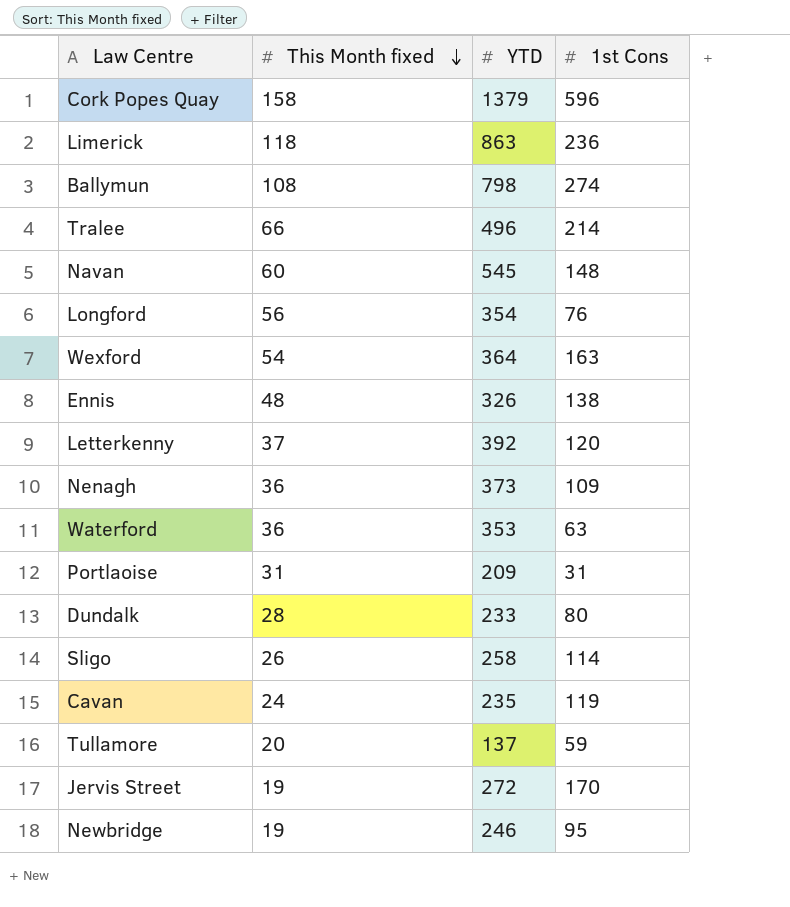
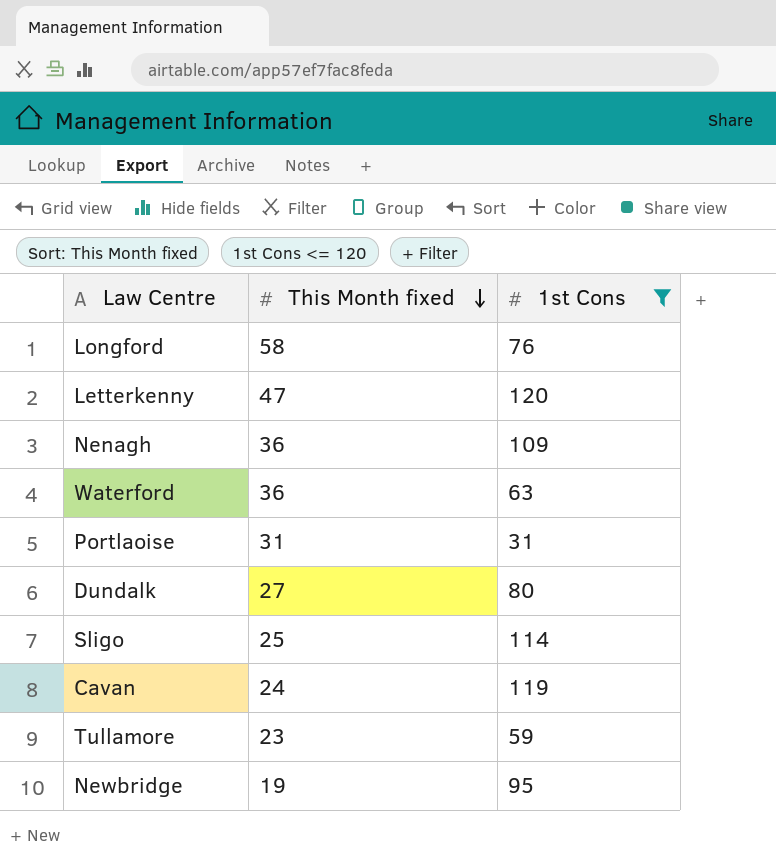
filter: none -> 1st Cons <= 120
column YTD | position: 3 -> none
Longford | This Month fixed: 56 -> 58
Letterkenny | This Month fixed: 37 -> 47
Dundalk | This Month fixed: 28 -> 27
Sligo | This Month fixed: 26 -> 25
Tullamore | This Month fixed: 20 -> 23

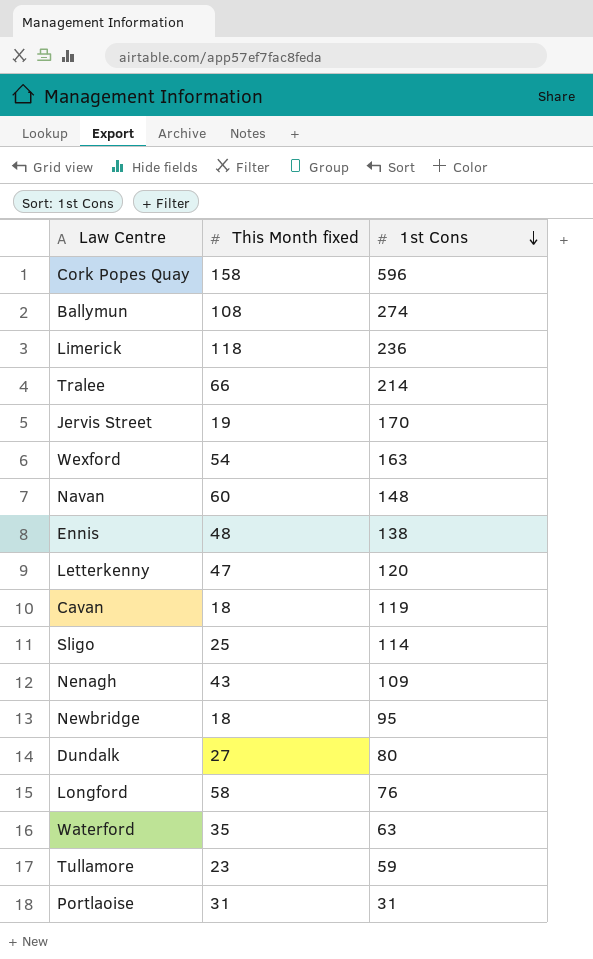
filter: 1st Cons <= 120 -> none
row order: This Month fixed descending -> 1st Cons descending
Cavan | This Month fixed: 24 -> 18
Nenagh | This Month fixed: 36 -> 43
Newbridge | This Month fixed: 19 -> 18
Waterford | This Month fixed: 36 -> 35

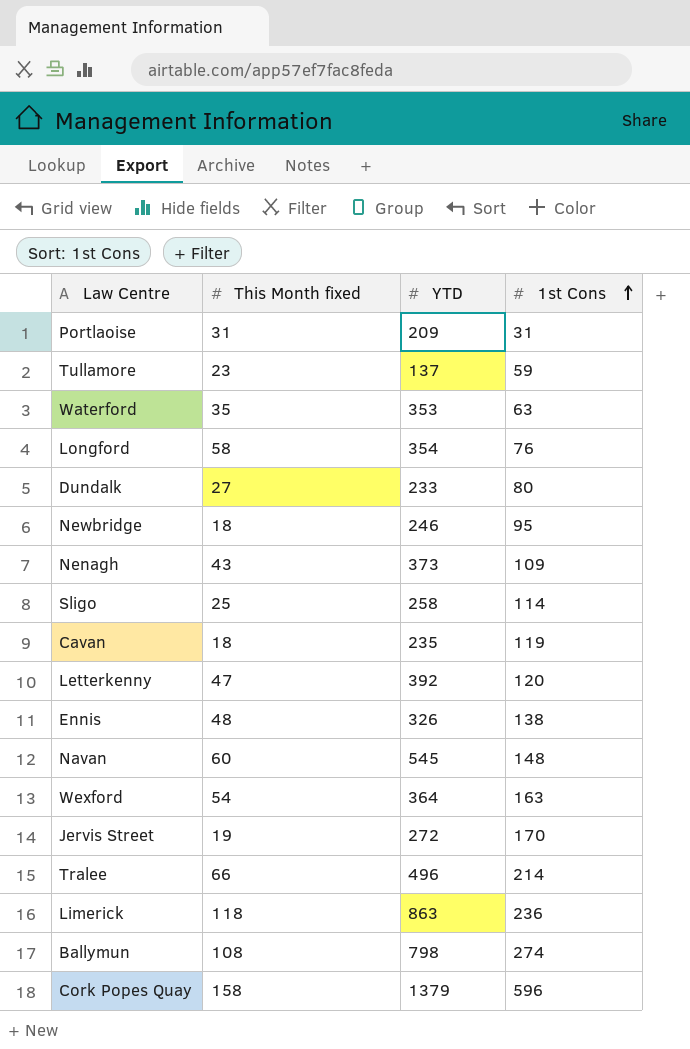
row order: 1st Cons descending -> 1st Cons ascending
column YTD | position: none -> 3

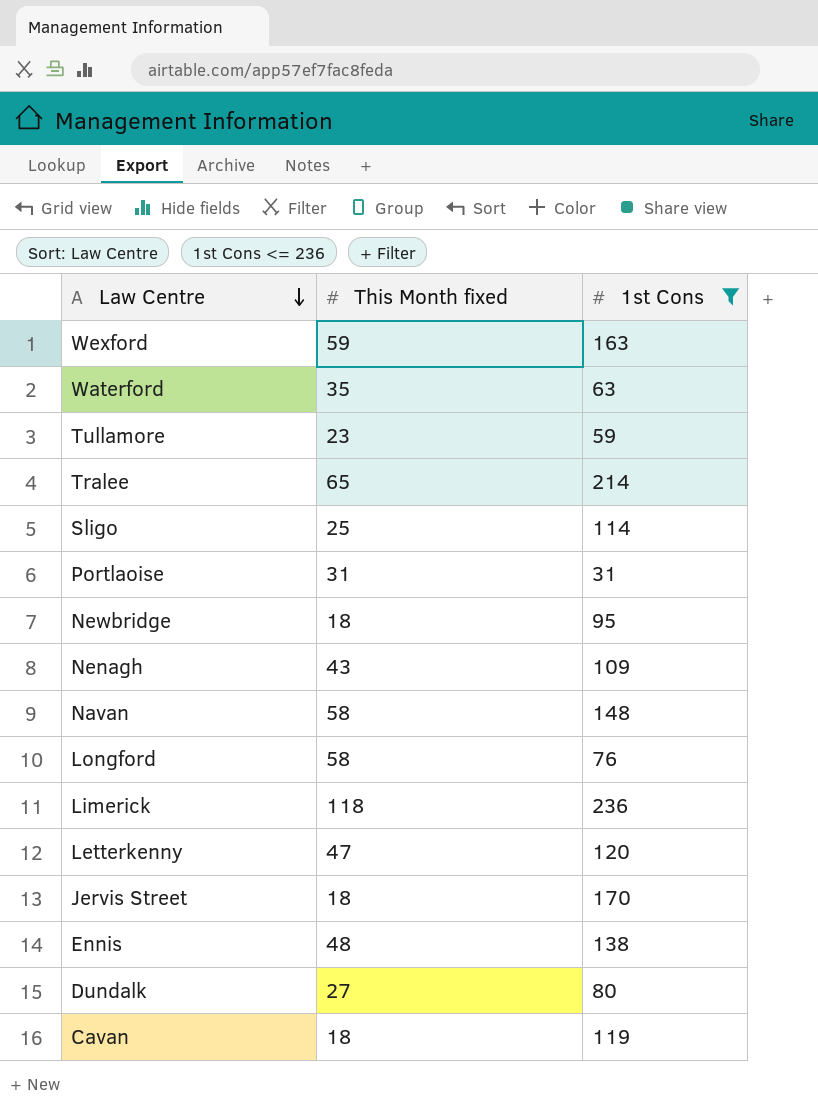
filter: none -> 1st Cons <= 236
row order: 1st Cons ascending -> Law Centre descending
column YTD | position: 3 -> none
Wexford | This Month fixed: 54 -> 59
Tralee | This Month fixed: 66 -> 65
Navan | This Month fixed: 60 -> 58
Jervis Street | This Month fixed: 19 -> 18

